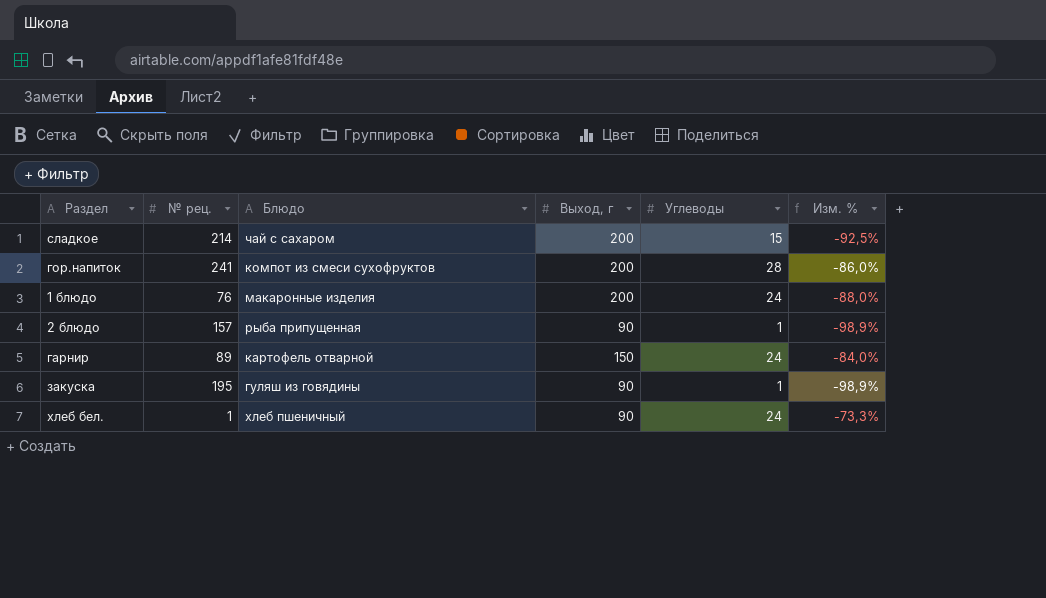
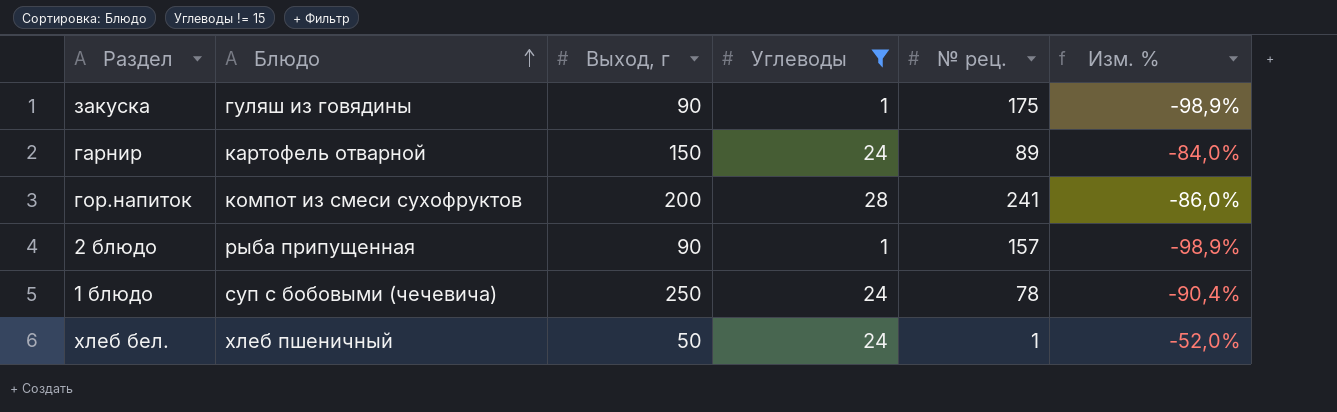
filter: none -> Углеводы != 15
row order: none -> Блюдо ascending
column № рец. | position: 2 -> 5
закуска | № рец.: 195 -> 175
1 блюдо | Блюдо: макаронные изделия -> суп с бобовыми (чечевича)
1 блюдо | Выход, г: 200 -> 250
1 блюдо | № рец.: 76 -> 78
1 блюдо | Изм. %: -88,0% -> -90,4%
хлеб бел. | Выход, г: 90 -> 50
хлеб бел. | Изм. %: -73,3% -> -52,0%

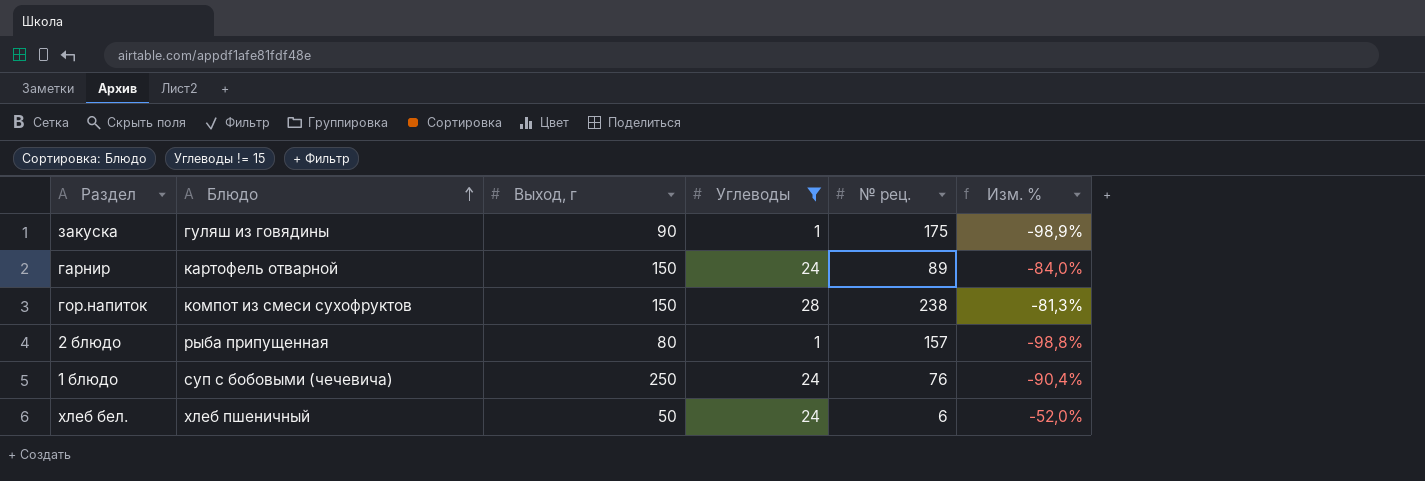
гор.напиток | Выход, г: 200 -> 150
гор.напиток | № рец.: 241 -> 238
гор.напиток | Изм. %: -86,0% -> -81,3%
2 блюдо | Выход, г: 90 -> 80
2 блюдо | Изм. %: -98,9% -> -98,8%
1 блюдо | № рец.: 78 -> 76
хлеб бел. | № рец.: 1 -> 6

